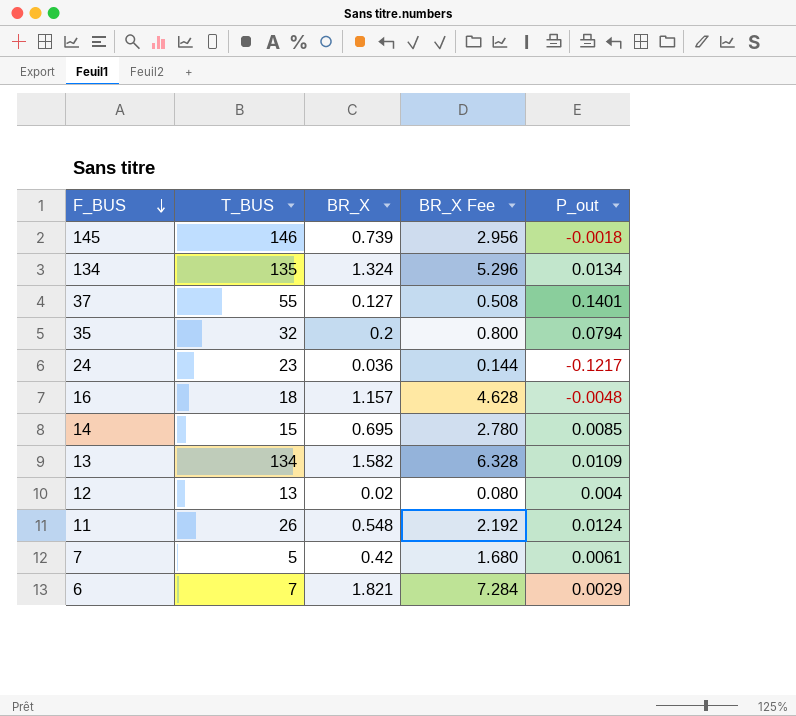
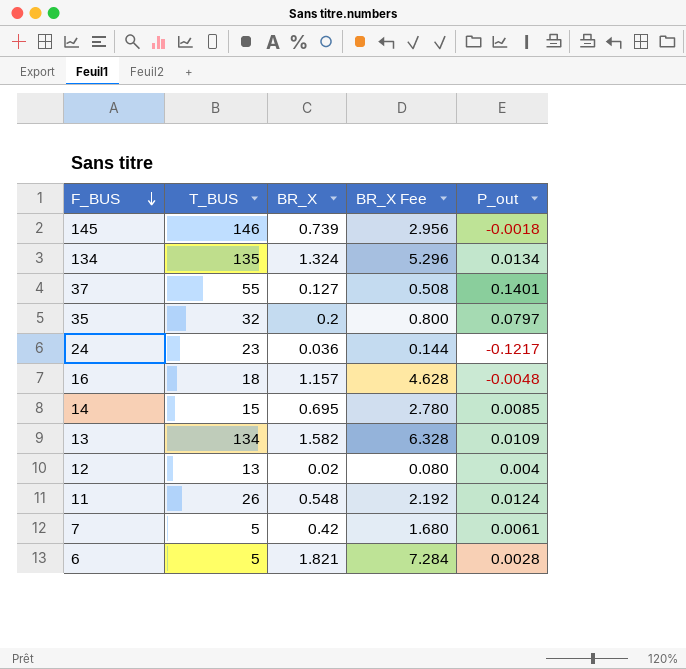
35 | P_out: 0.0794 -> 0.0797
6 | T_BUS: 7 -> 5
6 | P_out: 0.0029 -> 0.0028

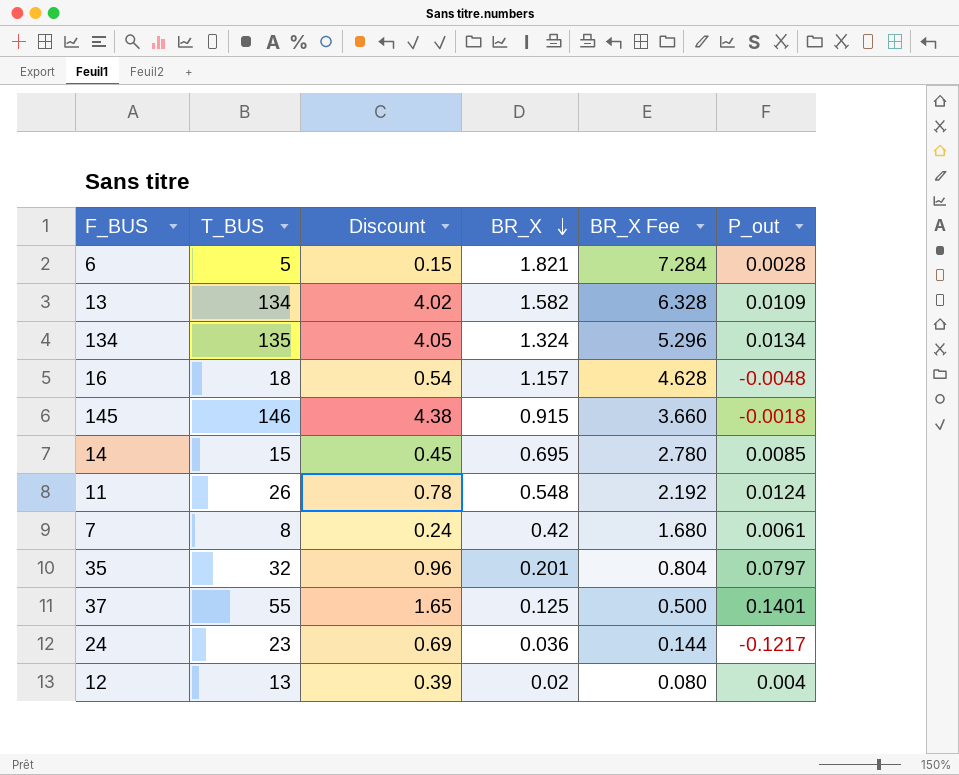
row order: F_BUS descending -> BR_X descending
column Discount | formula: none -> [T_BUS] * 0.03
145 | BR_X: 0.739 -> 0.915
145 | BR_X Fee: 2.956 -> 3.660
7 | T_BUS: 5 -> 8
35 | BR_X: 0.2 -> 0.201
35 | BR_X Fee: 0.800 -> 0.804
37 | BR_X: 0.127 -> 0.125
37 | BR_X Fee: 0.508 -> 0.500

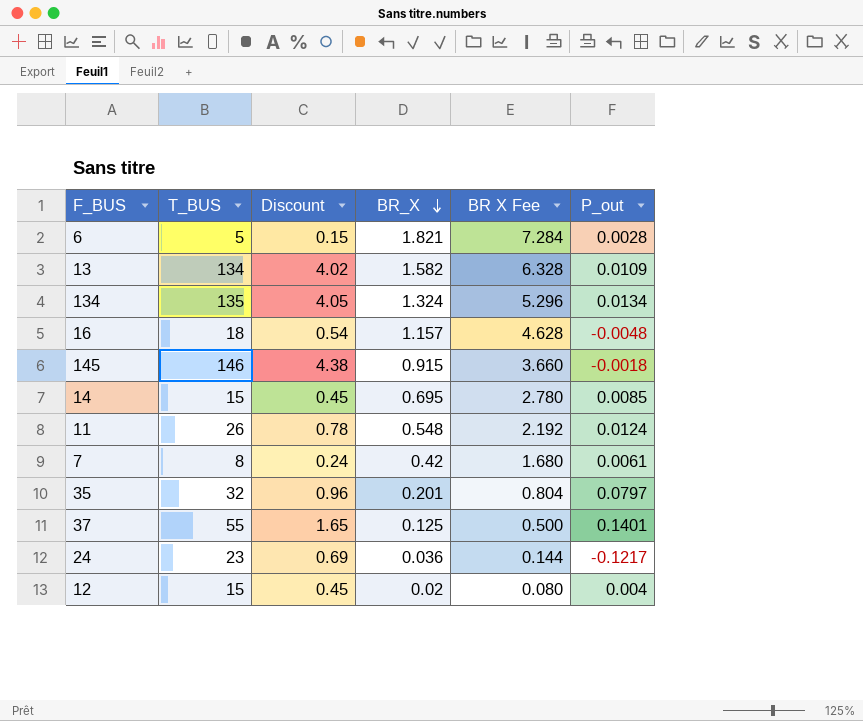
column name: BR_X Fee -> BR X Fee
12 | T_BUS: 13 -> 15
12 | Discount: 0.39 -> 0.45

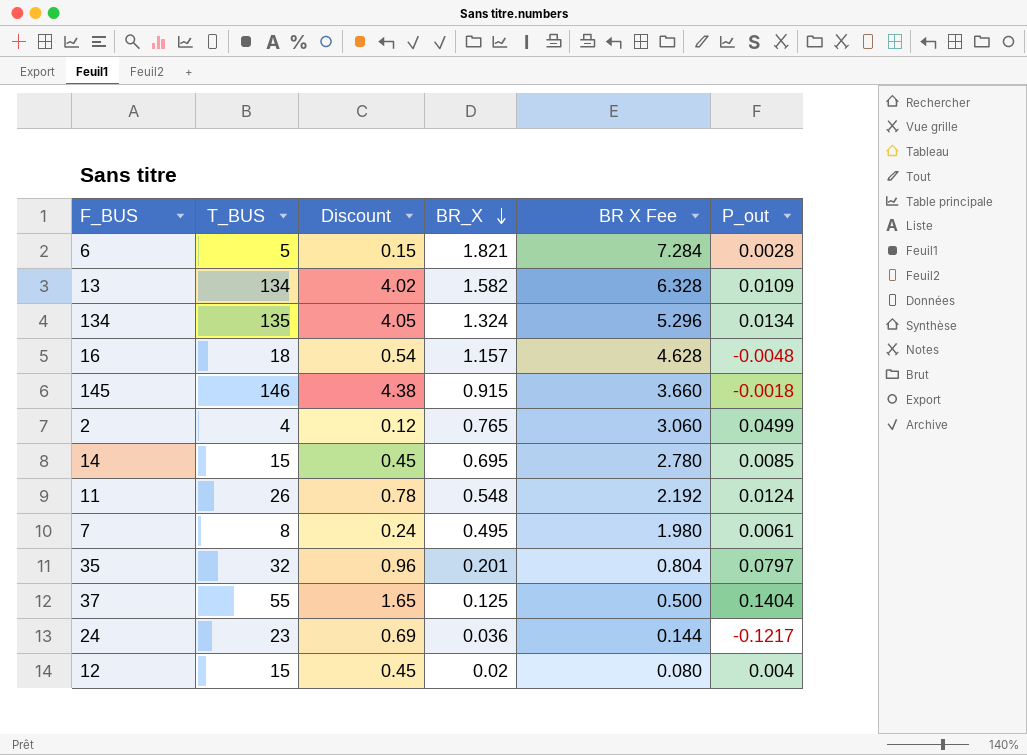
row 2: none -> 4 | 0.12 | 0.765 | 3.060 | 0.0499
7 | BR_X: 0.42 -> 0.495
7 | BR X Fee: 1.680 -> 1.980
37 | P_out: 0.1401 -> 0.1404

